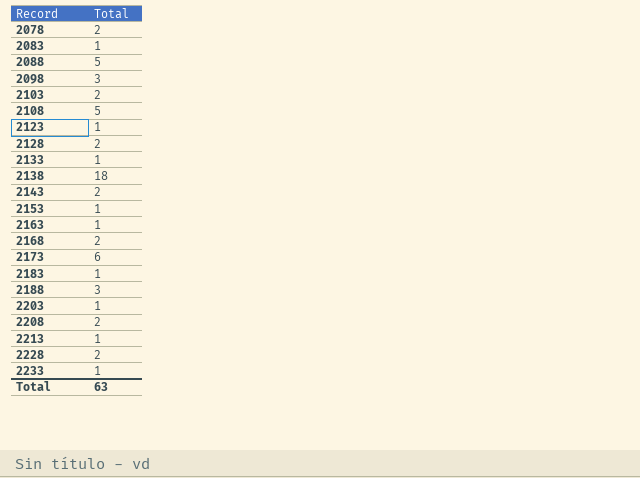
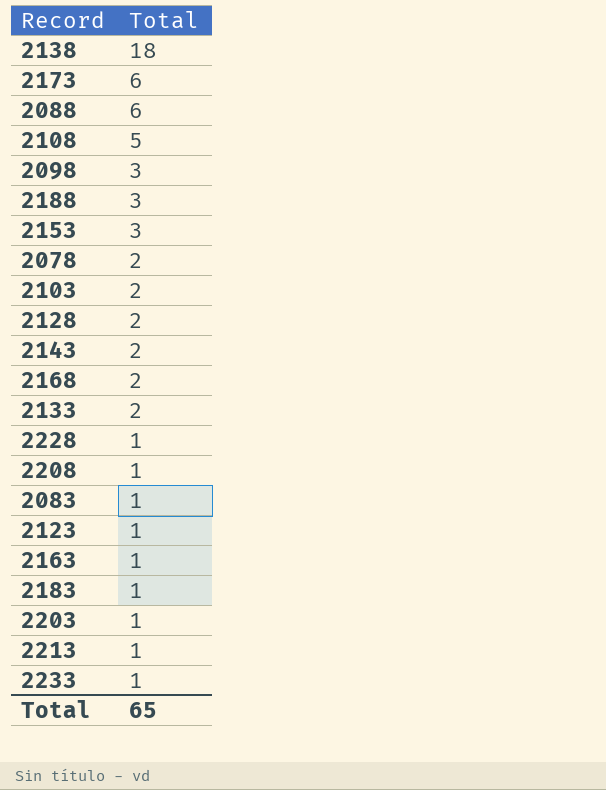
row order: Record ascending -> Total descending
2088 | Total: 5 -> 6
2153 | Total: 1 -> 3
2133 | Total: 1 -> 2
2228 | Total: 2 -> 1
2208 | Total: 2 -> 1
Total | Total: 63 -> 65

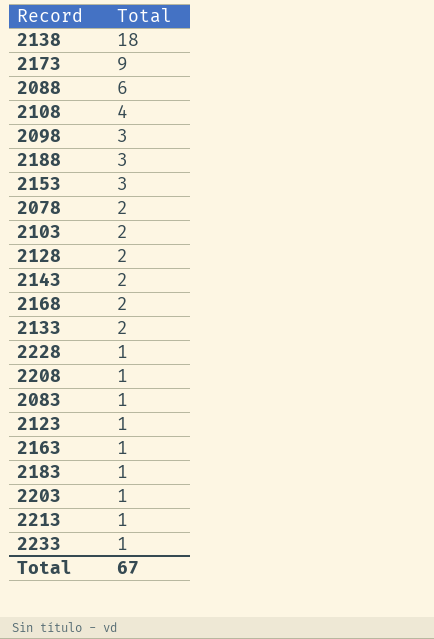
2173 | Total: 6 -> 9
2108 | Total: 5 -> 4
Total | Total: 65 -> 67

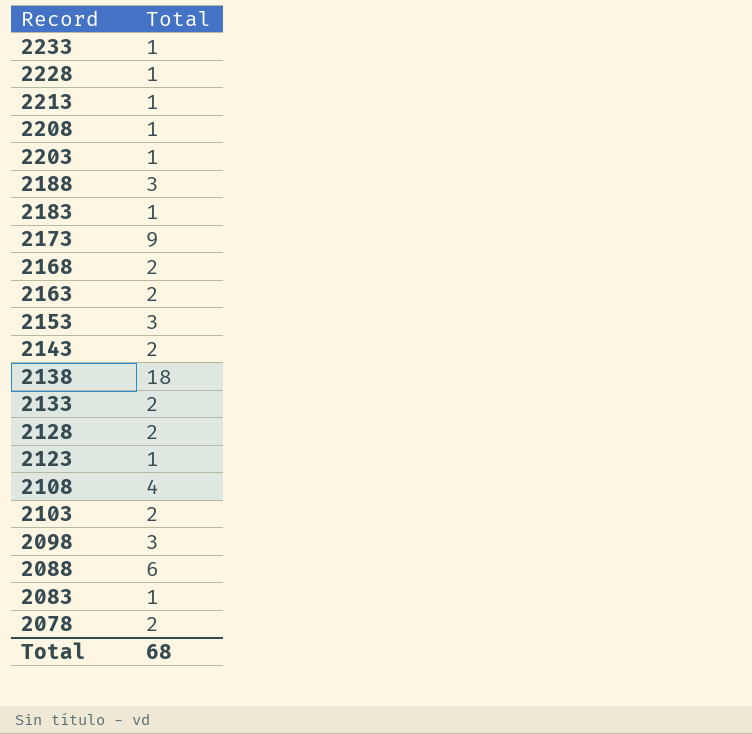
row order: Total descending -> Record descending
2163 | Total: 1 -> 2
Total | Total: 67 -> 68

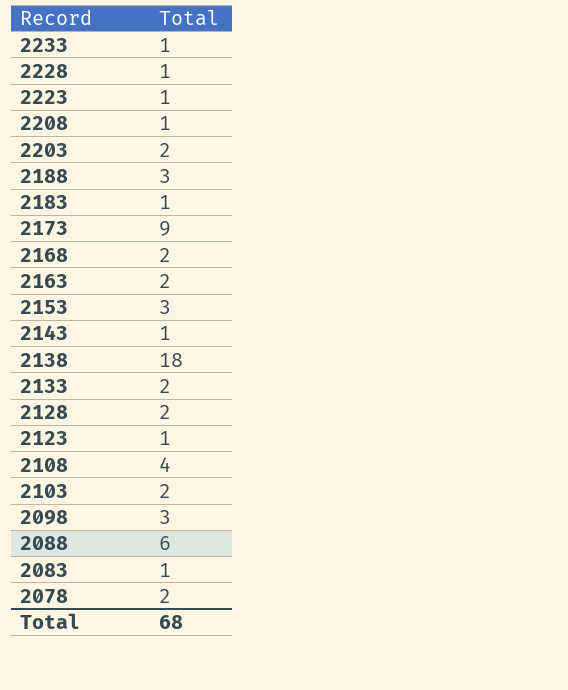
row 2213: 1 -> none
row 2223: none -> 1
2203 | Total: 1 -> 2
2143 | Total: 2 -> 1

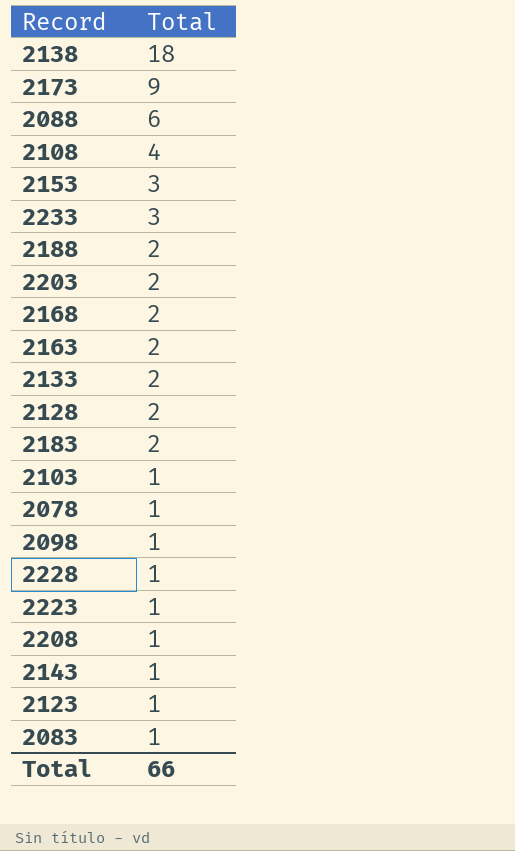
row order: Record descending -> Total descending
2233 | Total: 1 -> 3
2188 | Total: 3 -> 2
2183 | Total: 1 -> 2
2103 | Total: 2 -> 1
2078 | Total: 2 -> 1
2098 | Total: 3 -> 1
Total | Total: 68 -> 66

